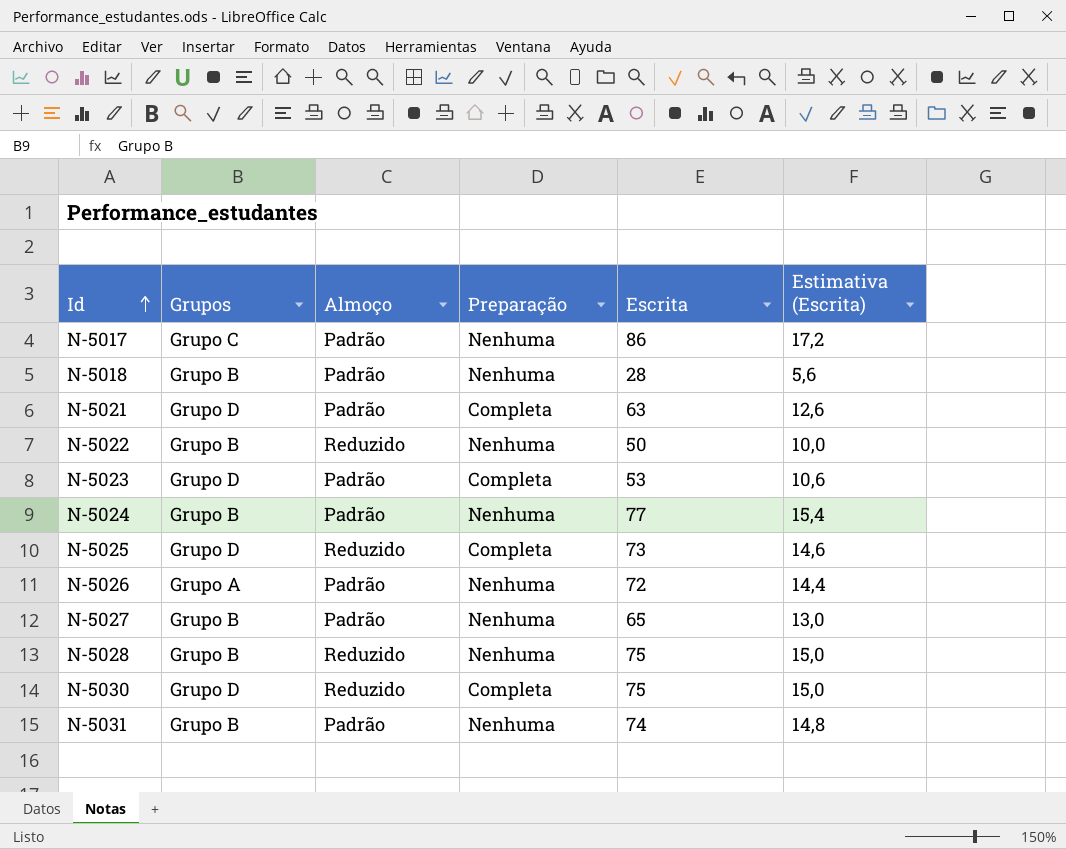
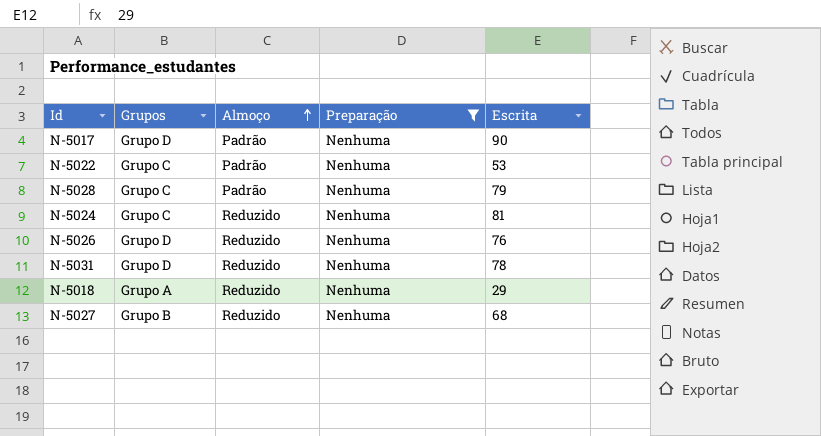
filter: none -> Preparação = Nenhuma
row order: Id ascending -> Almoço ascending
column Estimativa (Escrita) | formula: [Escrita] * 0,2 -> none
N-5017 | Grupos: Grupo C -> Grupo D
N-5017 | Escrita: 86 -> 90
N-5022 | Grupos: Grupo B -> Grupo C
N-5022 | Almoço: Reduzido -> Padrão
N-5022 | Escrita: 50 -> 53
N-5028 | Grupos: Grupo B -> Grupo C
N-5028 | Almoço: Reduzido -> Padrão
N-5028 | Escrita: 75 -> 79
N-5024 | Grupos: Grupo B -> Grupo C
N-5024 | Almoço: Padrão -> Reduzido
N-5024 | Escrita: 77 -> 81
N-5026 | Grupos: Grupo A -> Grupo D
N-5026 | Almoço: Padrão -> Reduzido
N-5026 | Escrita: 72 -> 76
N-5031 | Grupos: Grupo B -> Grupo D
N-5031 | Almoço: Padrão -> Reduzido
N-5031 | Escrita: 74 -> 78
N-5018 | Grupos: Grupo B -> Grupo A
N-5018 | Almoço: Padrão -> Reduzido
N-5018 | Escrita: 28 -> 29
N-5027 | Almoço: Padrão -> Reduzido
N-5027 | Escrita: 65 -> 68

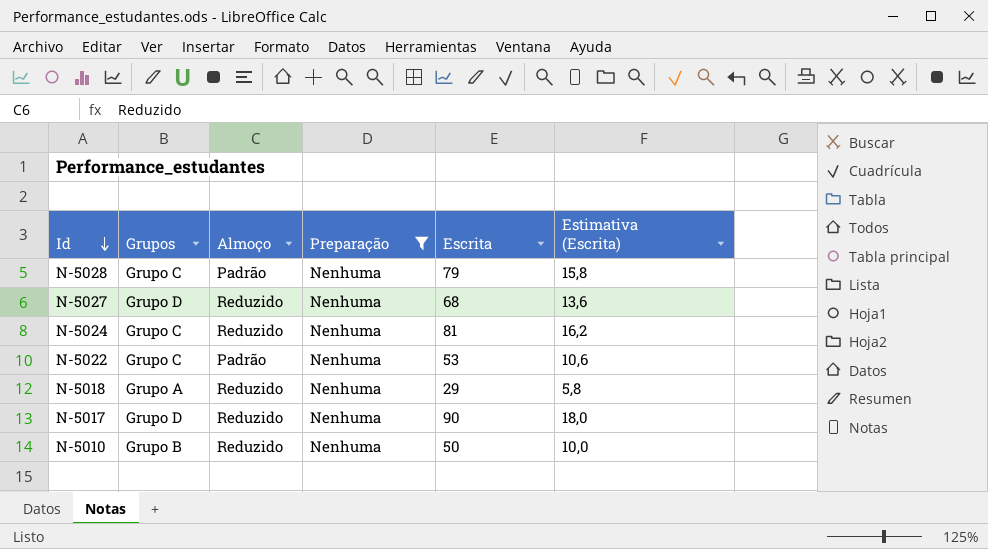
row order: Almoço ascending -> Id descending
column Estimativa (Escrita) | formula: none -> [Escrita] * 0,2
row N-5026: Grupo D | Reduzido | Nenhuma | 76 -> none
row N-5031: Grupo D | Reduzido | Nenhuma | 78 -> none
N-5027 | Grupos: Grupo B -> Grupo D
N-5017 | Almoço: Padrão -> Reduzido
row N-5010: none -> Grupo B | Reduzido | Nenhuma | 50 | 10,0

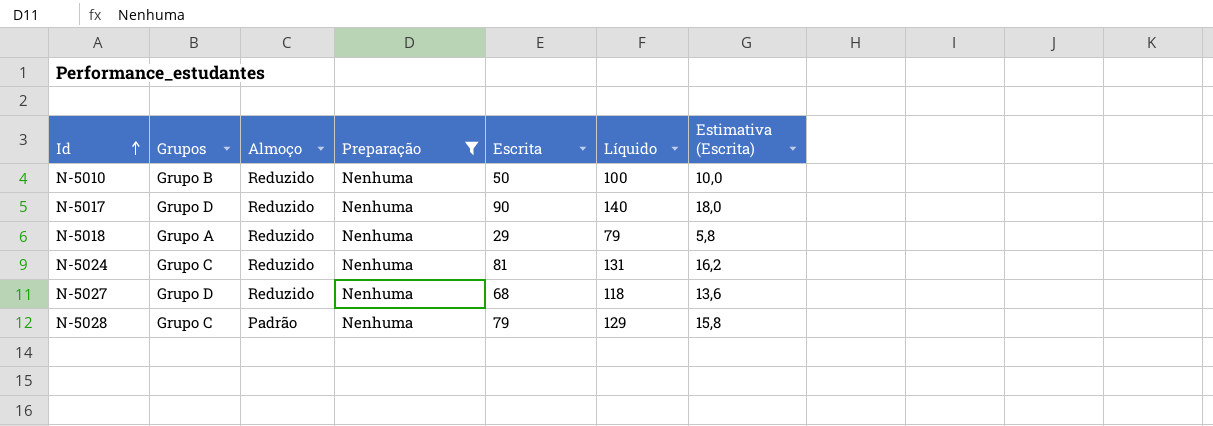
row order: Id descending -> Id ascending
column Líquido | formula: none -> [Escrita] + 50
row N-5022: Grupo C | Padrão | Nenhuma | 53 | 10,6 -> none

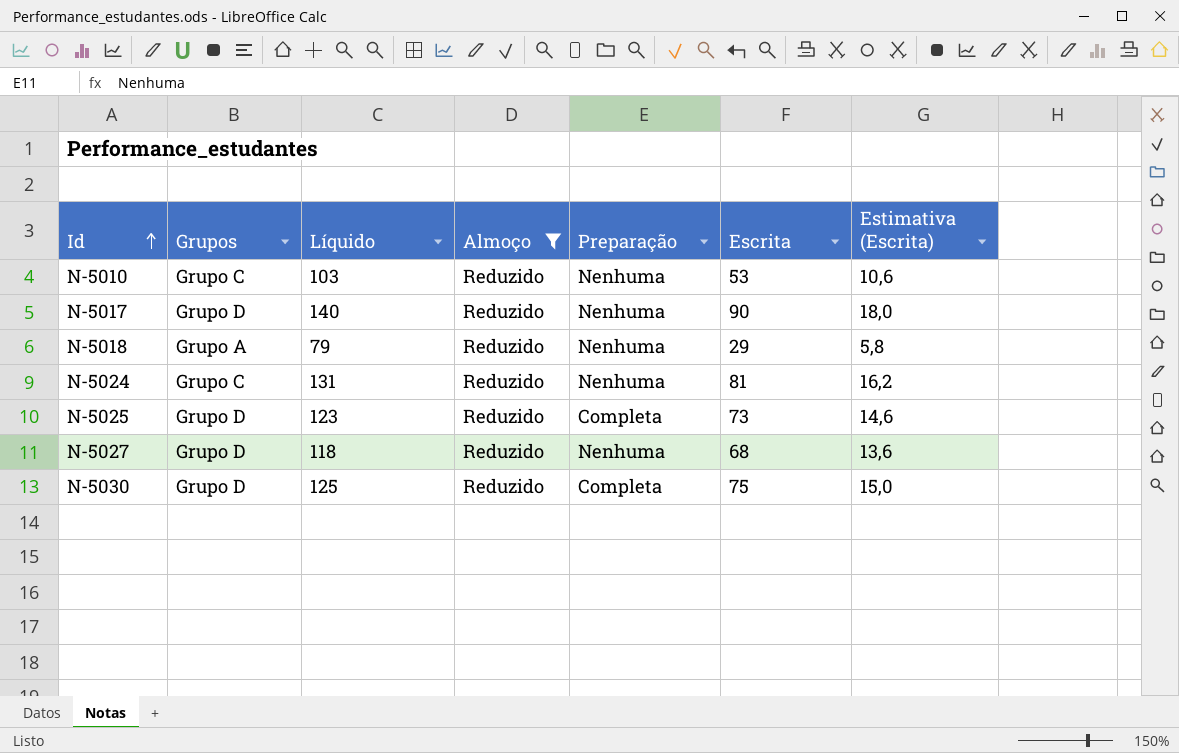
filter: Preparação = Nenhuma -> Almoço = Reduzido
column Líquido | position: 6 -> 3
N-5010 | Grupos: Grupo B -> Grupo C
N-5010 | Líquido: 100 -> 103
N-5010 | Escrita: 50 -> 53
N-5010 | Estimativa (Escrita): 10,0 -> 10,6

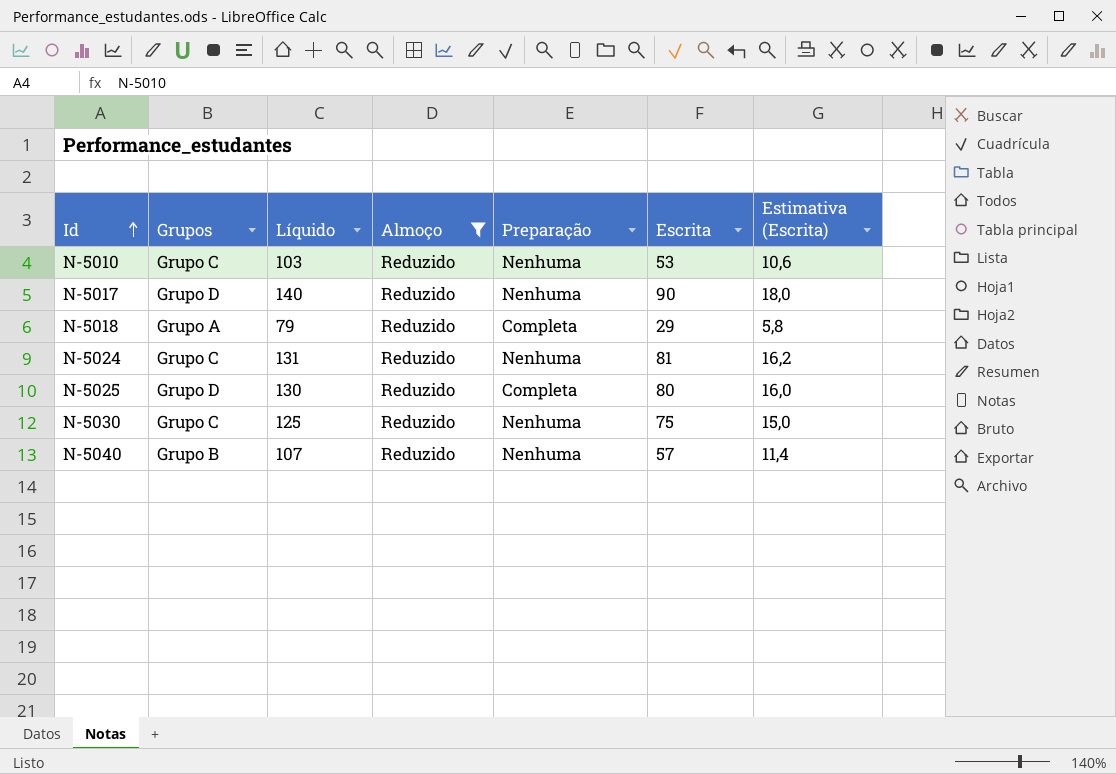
row N-5027: Grupo D | 118 | Reduzido | Nenhuma | 68 | 13,6 -> none
N-5018 | Preparação: Nenhuma -> Completa
N-5025 | Líquido: 123 -> 130
N-5025 | Escrita: 73 -> 80
N-5025 | Estimativa (Escrita): 14,6 -> 16,0
N-5030 | Grupos: Grupo D -> Grupo C
N-5030 | Preparação: Completa -> Nenhuma
row N-5040: none -> Grupo B | 107 | Reduzido | Nenhuma | 57 | 11,4

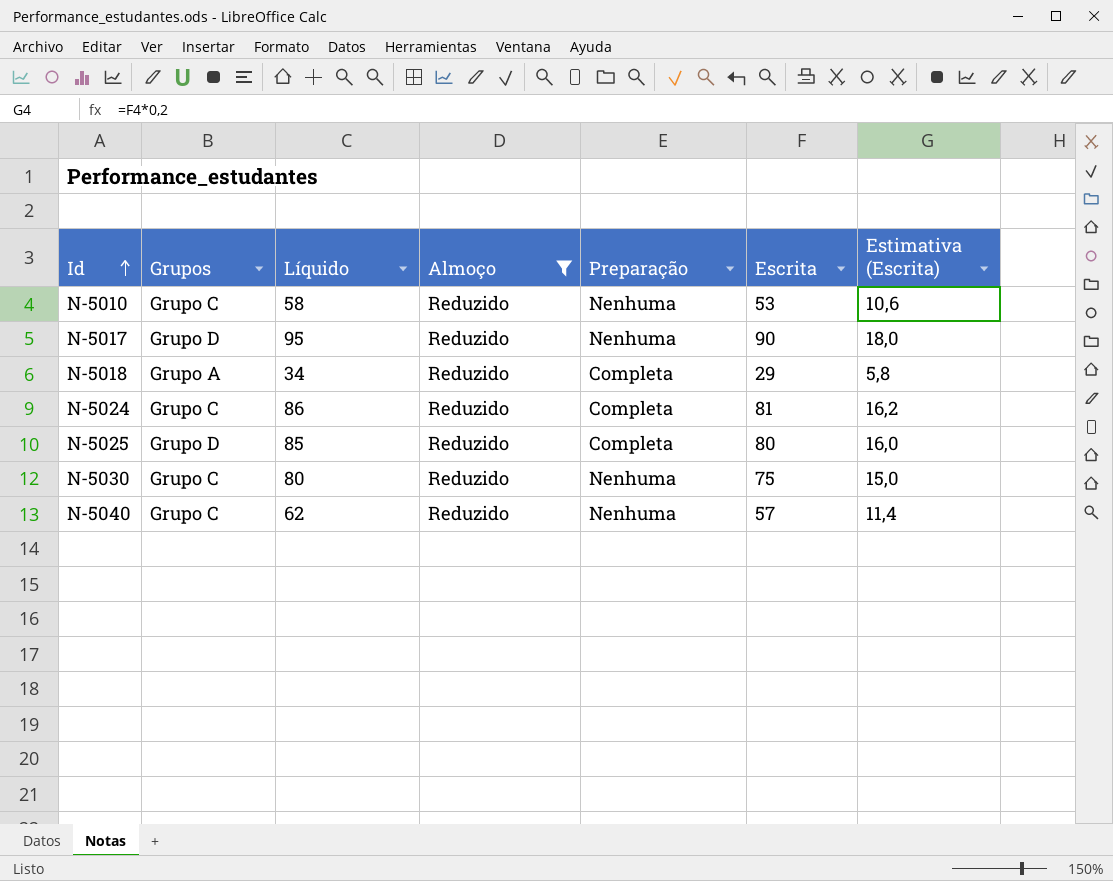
column Líquido | formula: [Escrita] + 50 -> [Escrita] + 5
N-5024 | Preparação: Nenhuma -> Completa
N-5040 | Grupos: Grupo B -> Grupo C

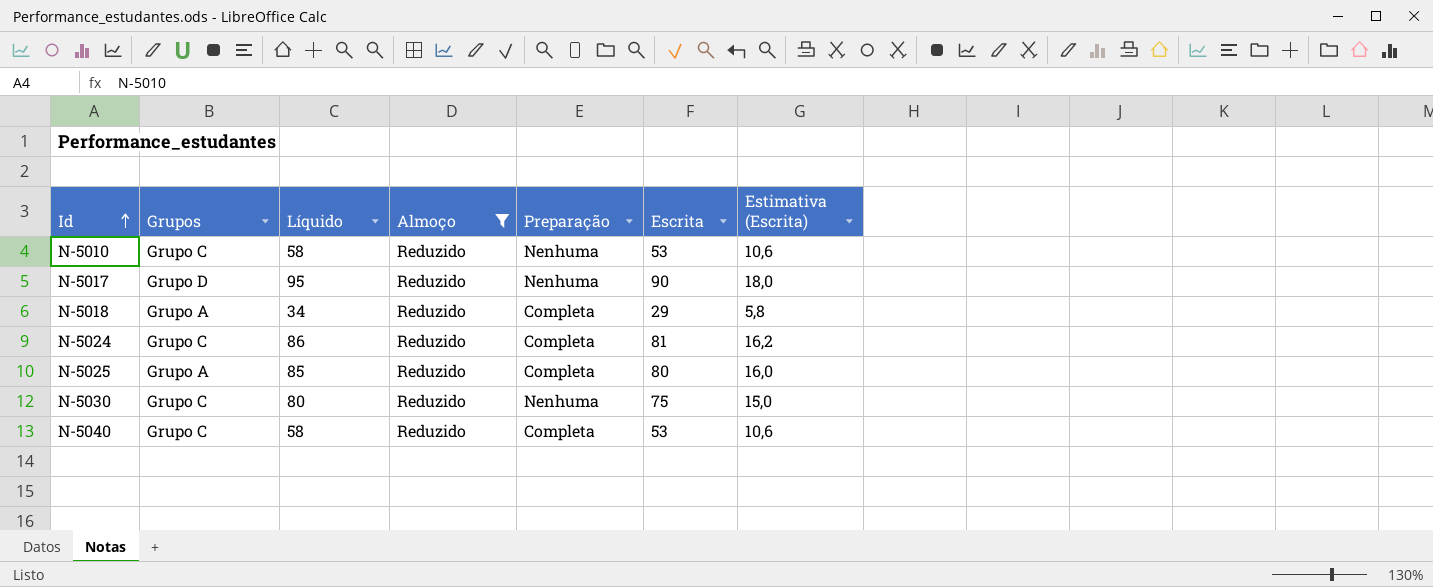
N-5025 | Grupos: Grupo D -> Grupo A
N-5040 | Líquido: 62 -> 58
N-5040 | Preparação: Nenhuma -> Completa
N-5040 | Escrita: 57 -> 53
N-5040 | Estimativa (Escrita): 11,4 -> 10,6

